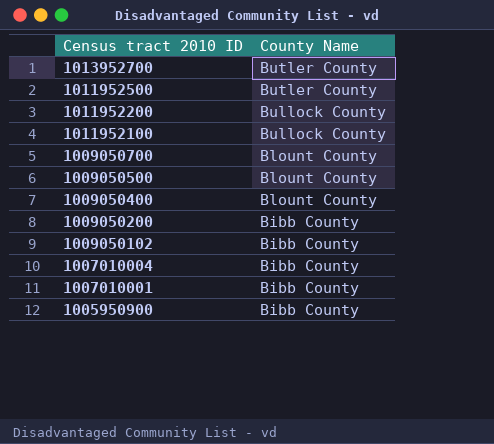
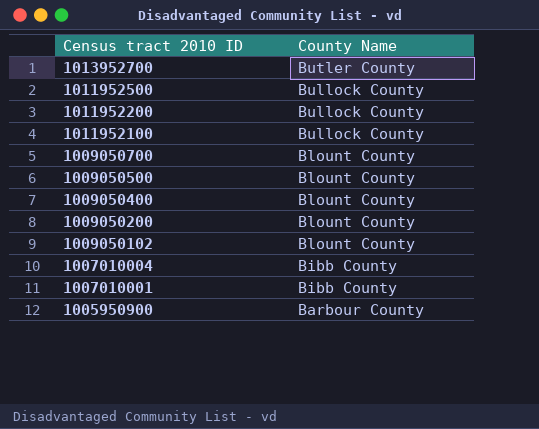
1011952500 | County Name: Butler County -> Bullock County
1009050200 | County Name: Bibb County -> Blount County
1009050102 | County Name: Bibb County -> Blount County
1005950900 | County Name: Bibb County -> Barbour County

